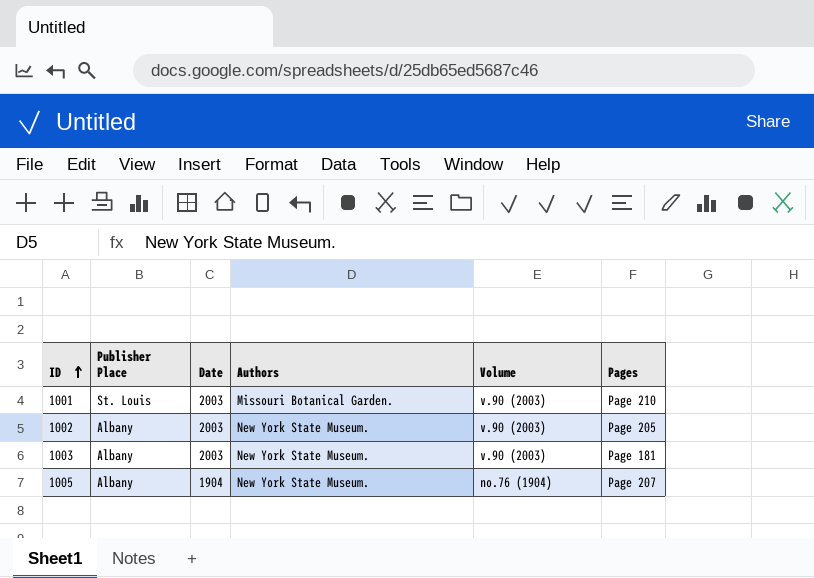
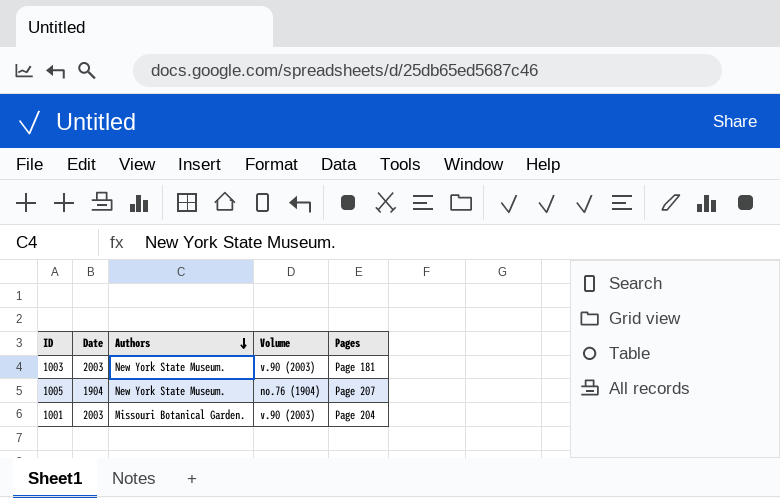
row order: ID ascending -> Authors descending
column Publisher Place | position: 2 -> none
row 1002: Albany | 2003 | New York State Museum. | v.90 (2003) | Page 205 -> none
1001 | Pages: Page 210 -> Page 204

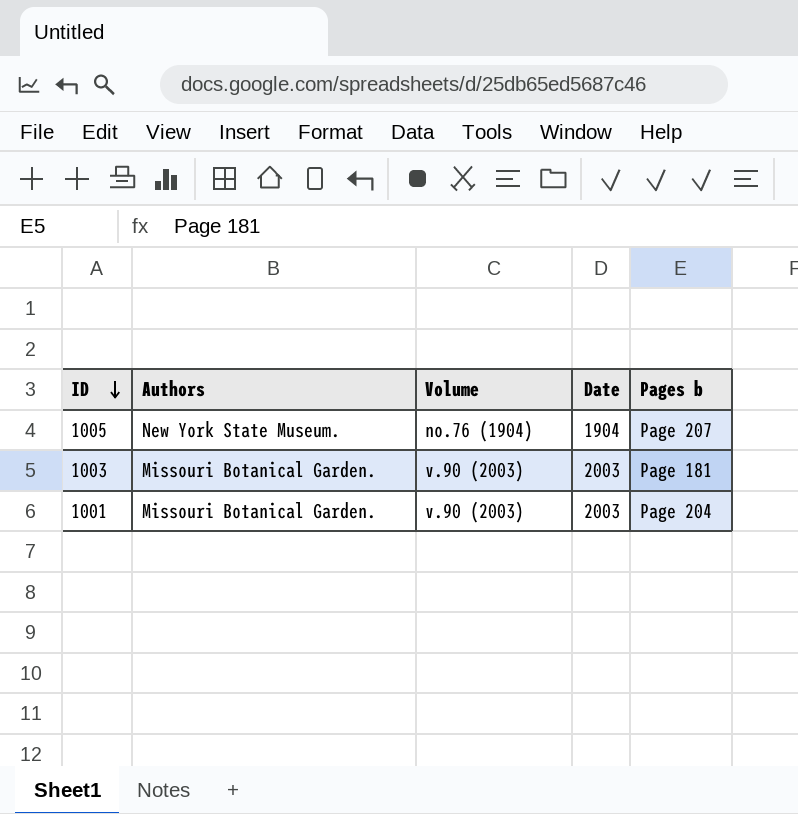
row order: Authors descending -> ID descending
column Date | position: 2 -> 4
column name: Pages -> Pages b
1003 | Authors: New York State Museum. -> Missouri Botanical Garden.

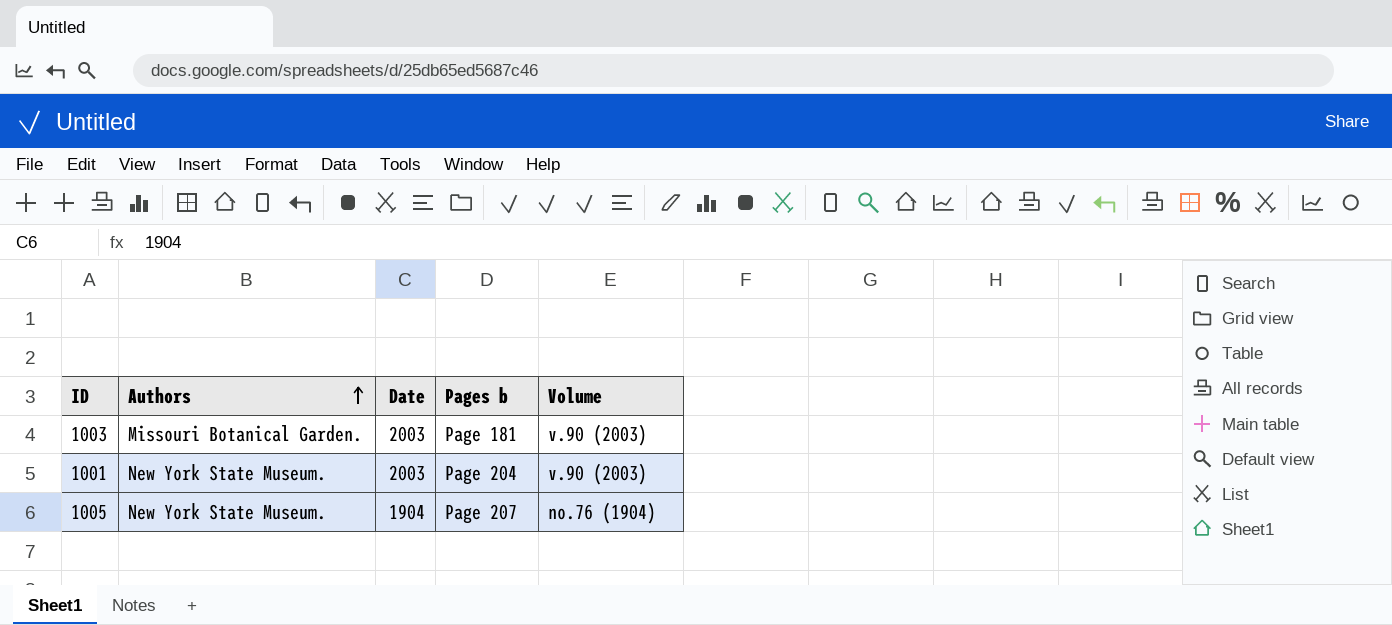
row order: ID descending -> Authors ascending
column Volume | position: 3 -> 5
1001 | Authors: Missouri Botanical Garden. -> New York State Museum.

